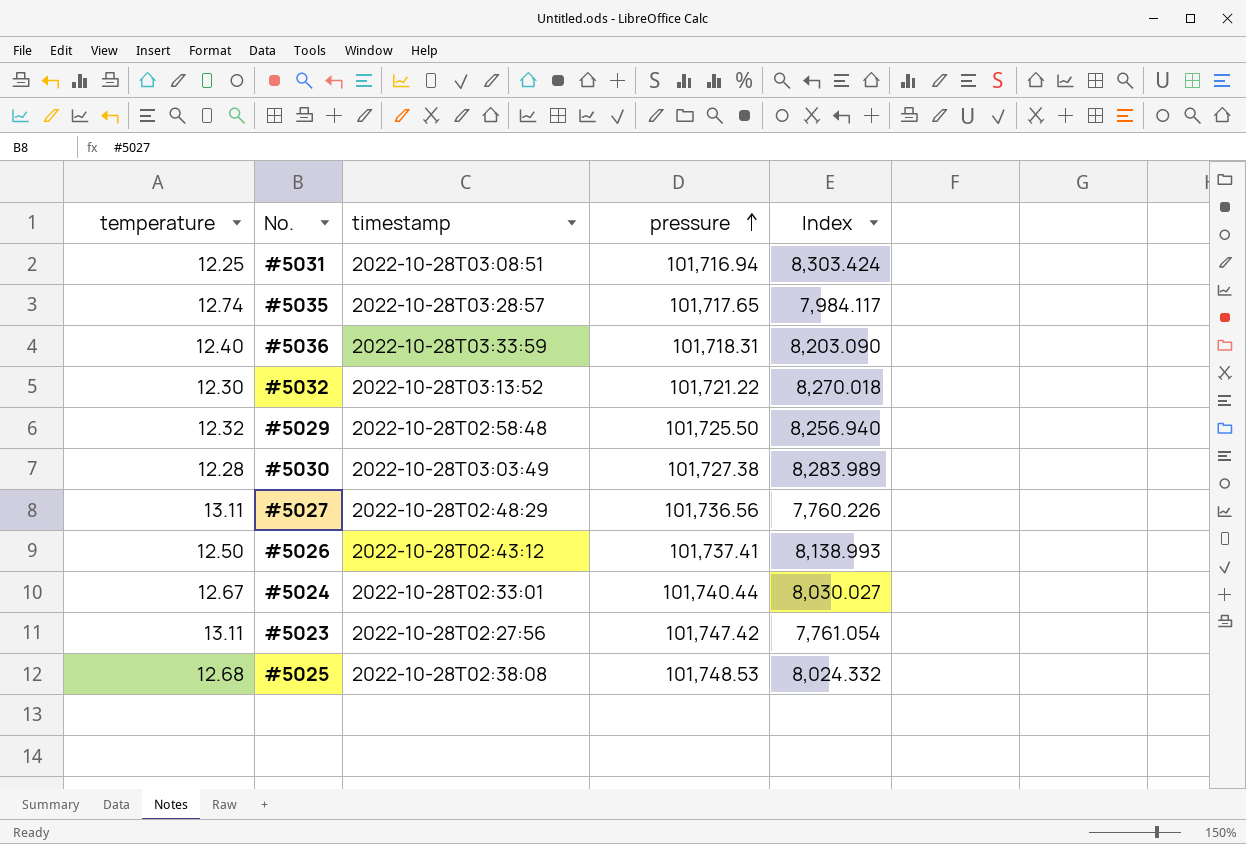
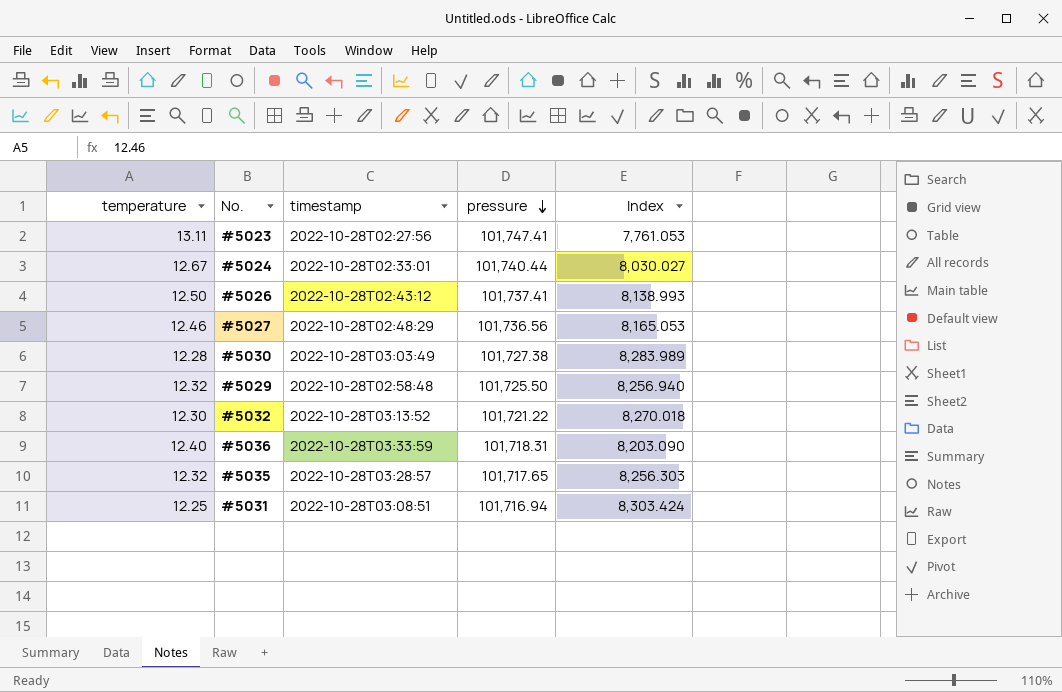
row order: pressure ascending -> pressure descending
row #5025: 12.68 | 2022-10-28T02:38:08 | 101,748.53 | 8,024.332 -> none
#5023 | pressure: 101,747.42 -> 101,747.41
#5023 | Index: 7,761.054 -> 7,761.053
#5027 | temperature: 13.11 -> 12.46
#5027 | Index: 7,760.226 -> 8,165.053
#5035 | temperature: 12.74 -> 12.32
#5035 | Index: 7,984.117 -> 8,256.303

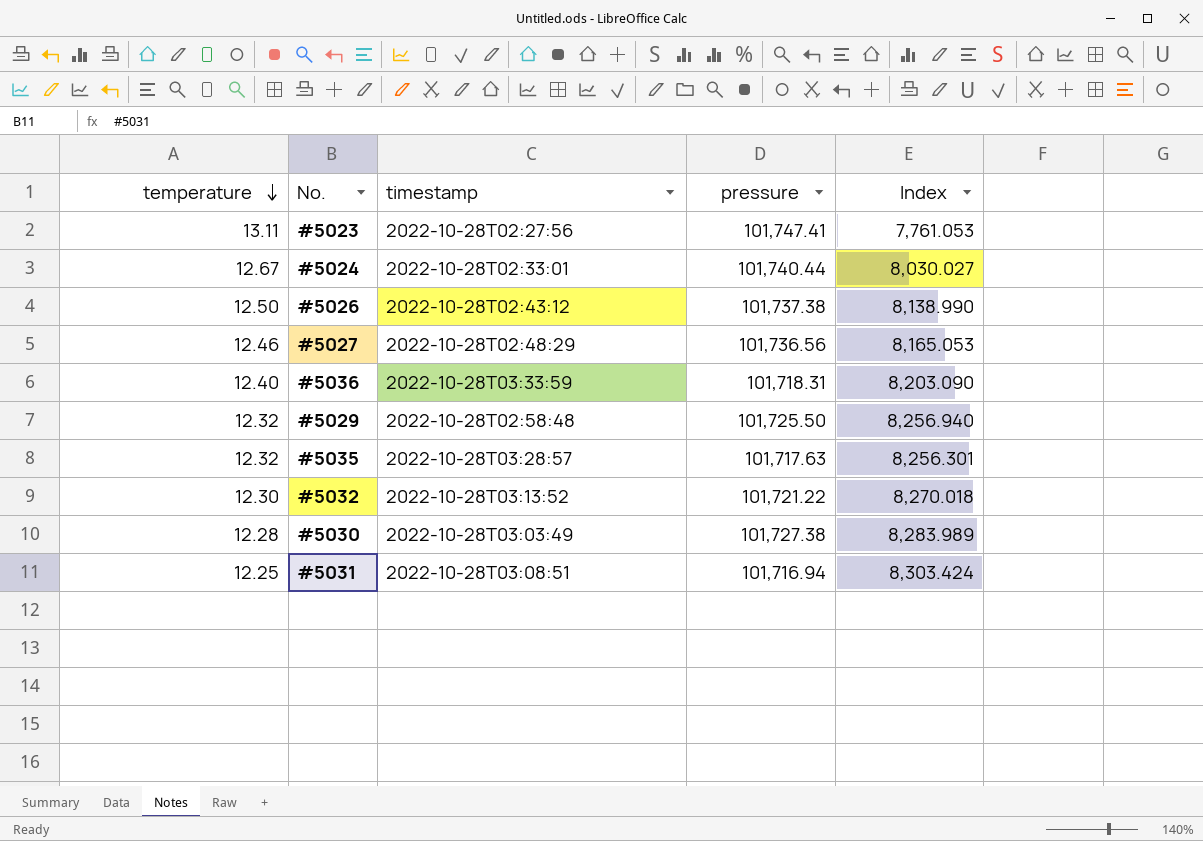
row order: pressure descending -> temperature descending
#5026 | pressure: 101,737.41 -> 101,737.38
#5026 | Index: 8,138.993 -> 8,138.990
#5035 | pressure: 101,717.65 -> 101,717.63
#5035 | Index: 8,256.303 -> 8,256.301

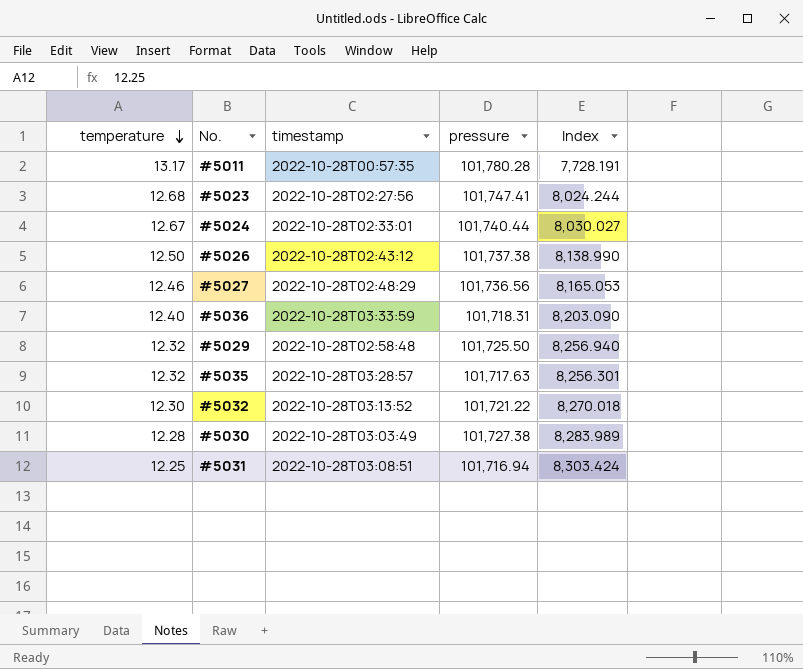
row #5011: none -> 13.17 | 2022-10-28T00:57:35 | 101,780.28 | 7,728.191
#5023 | temperature: 13.11 -> 12.68
#5023 | Index: 7,761.053 -> 8,024.244

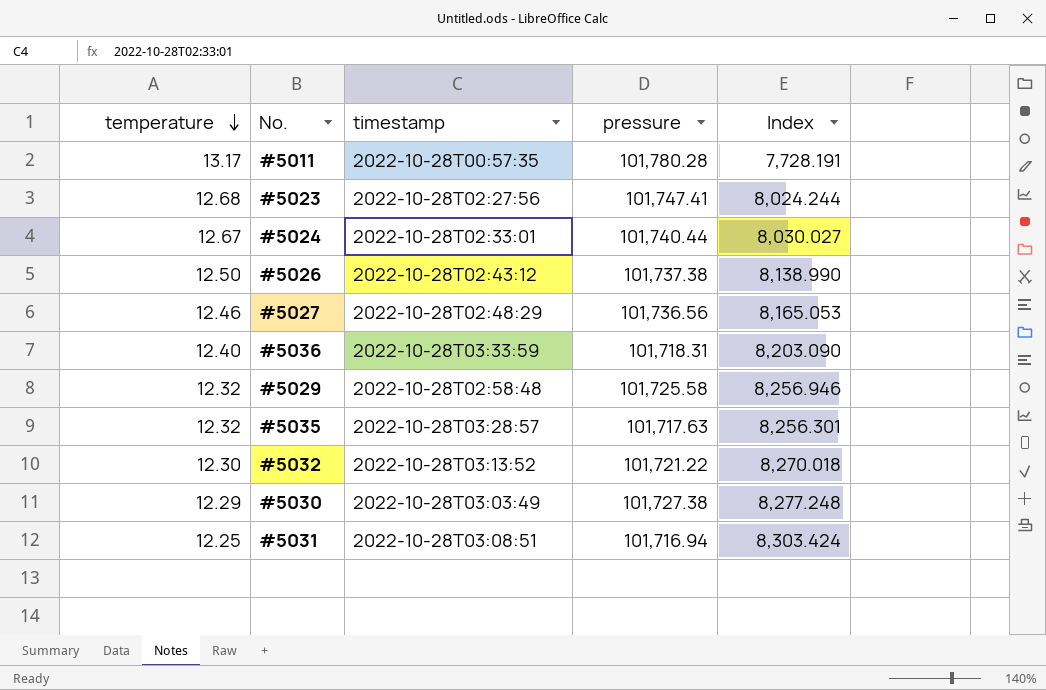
#5029 | pressure: 101,725.50 -> 101,725.58
#5029 | Index: 8,256.940 -> 8,256.946
#5030 | temperature: 12.28 -> 12.29
#5030 | Index: 8,283.989 -> 8,277.248

